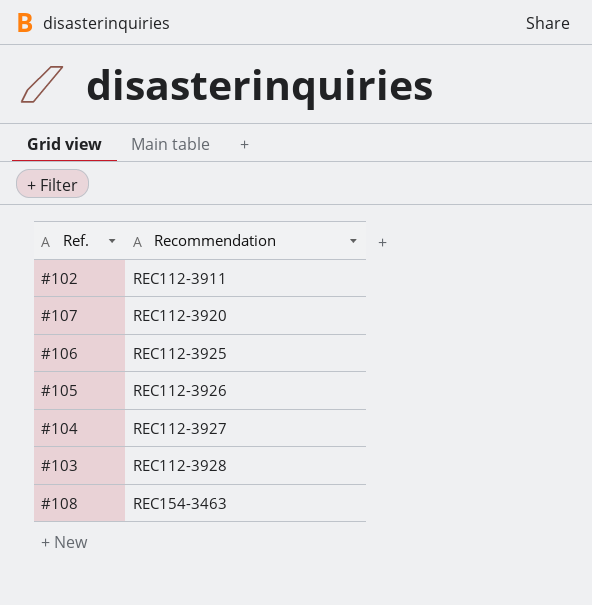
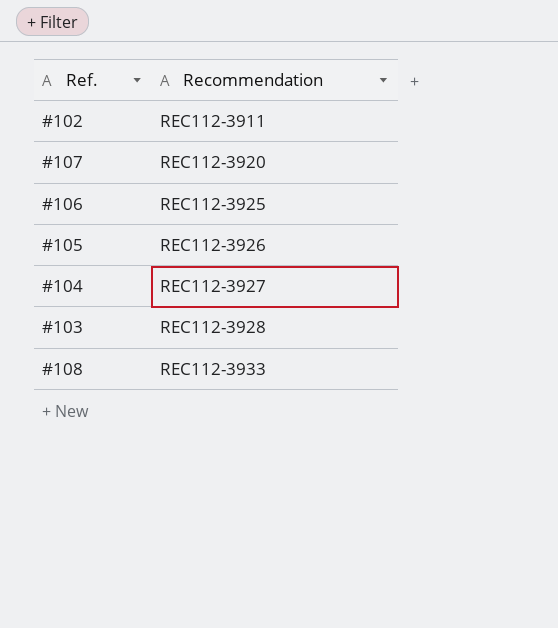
#108 | Recommendation: REC154-3463 -> REC112-3933

